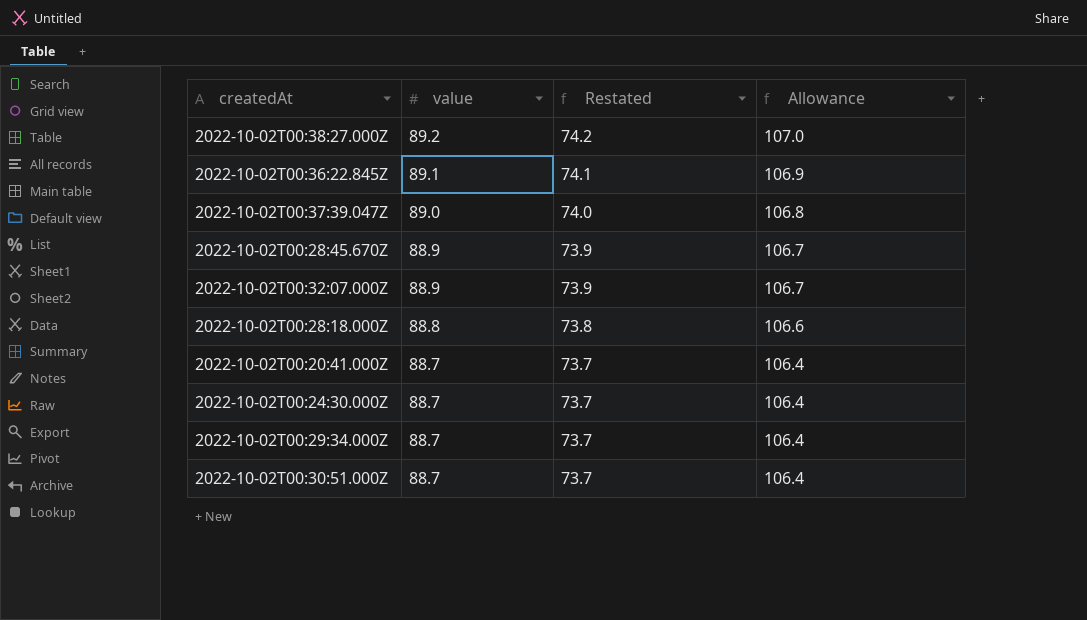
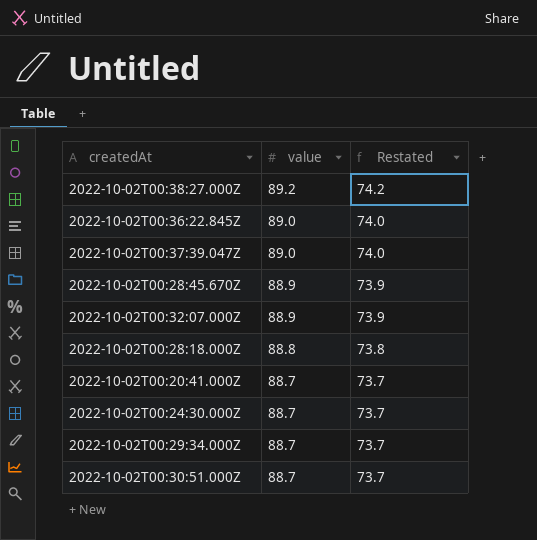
column Allowance | formula: [value] * 1.2 -> none
2022-10-02T00:36:22.845Z | value: 89.1 -> 89.0
2022-10-02T00:36:22.845Z | Restated: 74.1 -> 74.0

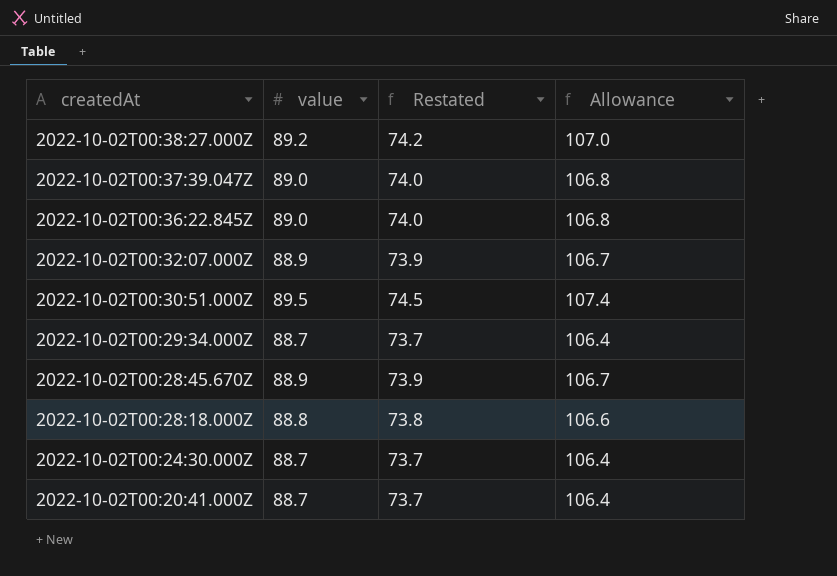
row order: value descending -> createdAt descending
column Allowance | formula: none -> [value] * 1.2
2022-10-02T00:30:51.000Z | value: 88.7 -> 89.5
2022-10-02T00:30:51.000Z | Restated: 73.7 -> 74.5

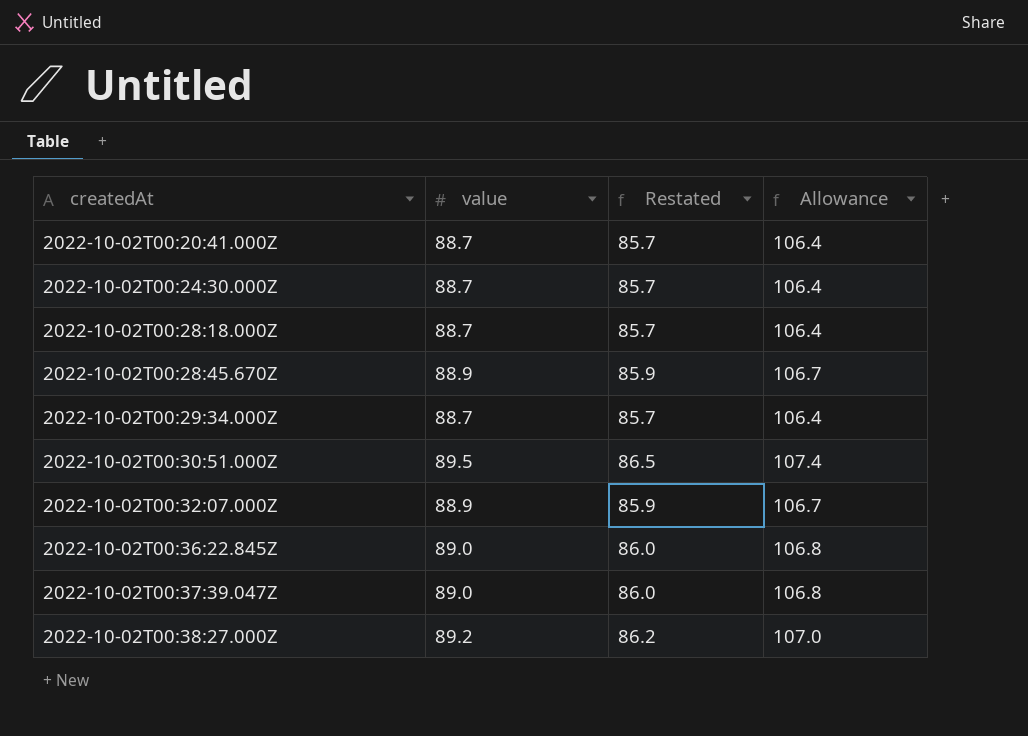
row order: createdAt descending -> createdAt ascending
column Restated | formula: [value] - 15 -> [value] - 3
2022-10-02T00:28:18.000Z | value: 88.8 -> 88.7
2022-10-02T00:28:18.000Z | Allowance: 106.6 -> 106.4

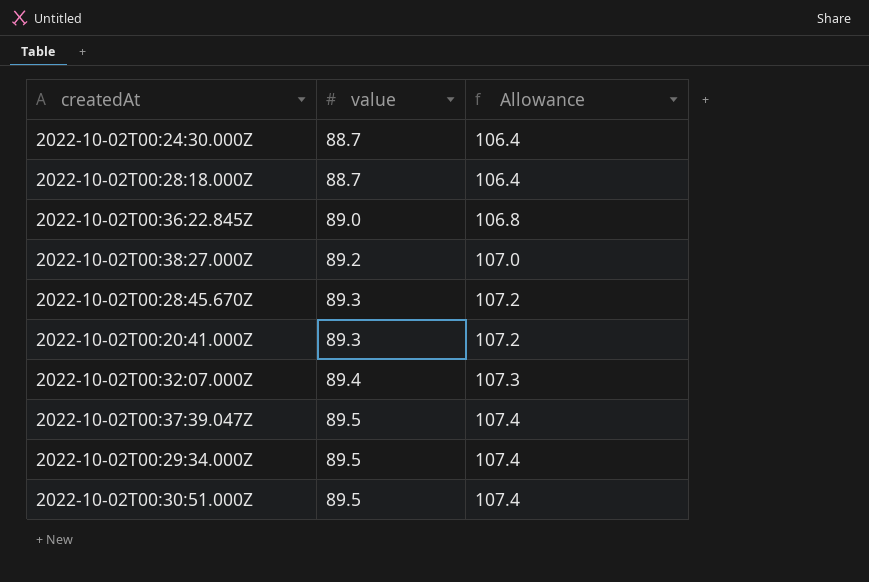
row order: createdAt ascending -> value ascending
column Restated | formula: [value] - 3 -> none
2022-10-02T00:28:45.670Z | value: 88.9 -> 89.3
2022-10-02T00:28:45.670Z | Allowance: 106.7 -> 107.2
2022-10-02T00:20:41.000Z | value: 88.7 -> 89.3
2022-10-02T00:20:41.000Z | Allowance: 106.4 -> 107.2
2022-10-02T00:32:07.000Z | value: 88.9 -> 89.4
2022-10-02T00:32:07.000Z | Allowance: 106.7 -> 107.3
2022-10-02T00:37:39.047Z | value: 89.0 -> 89.5
2022-10-02T00:37:39.047Z | Allowance: 106.8 -> 107.4
2022-10-02T00:29:34.000Z | value: 88.7 -> 89.5
2022-10-02T00:29:34.000Z | Allowance: 106.4 -> 107.4

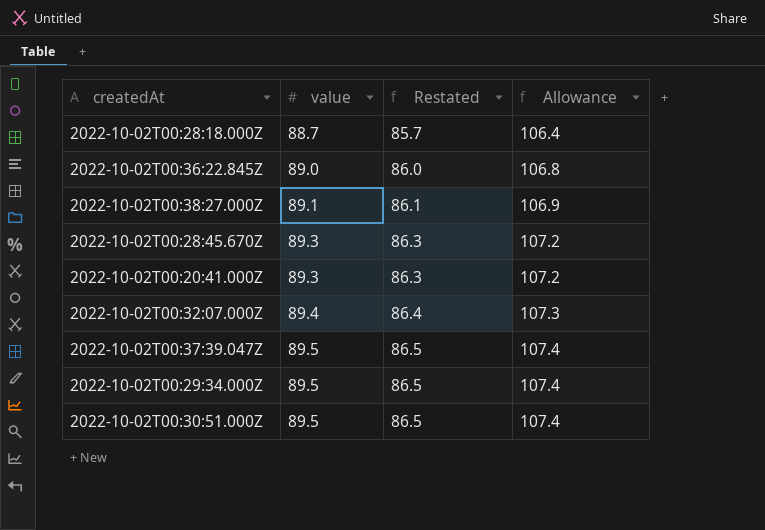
column Restated | formula: none -> [value] - 3
row 2022-10-02T00:24:30.000Z: 88.7 | 106.4 -> none
2022-10-02T00:38:27.000Z | value: 89.2 -> 89.1
2022-10-02T00:38:27.000Z | Allowance: 107.0 -> 106.9

